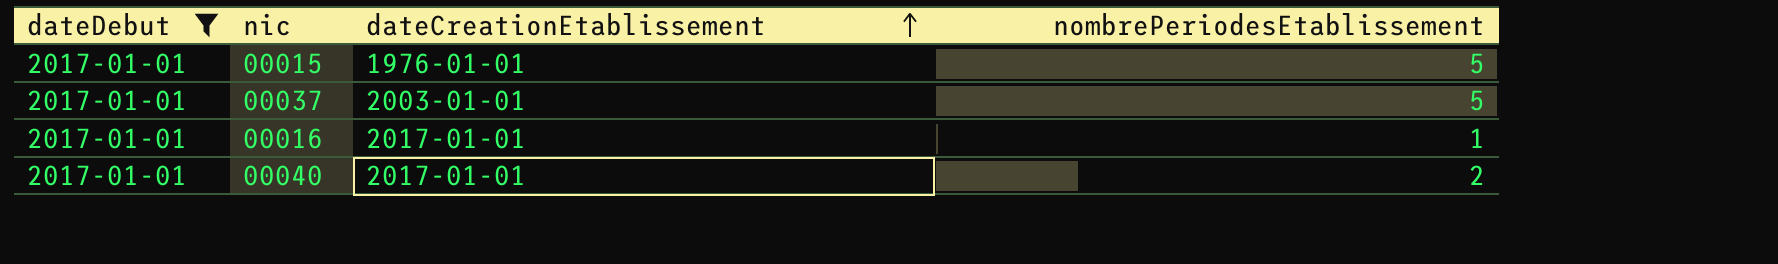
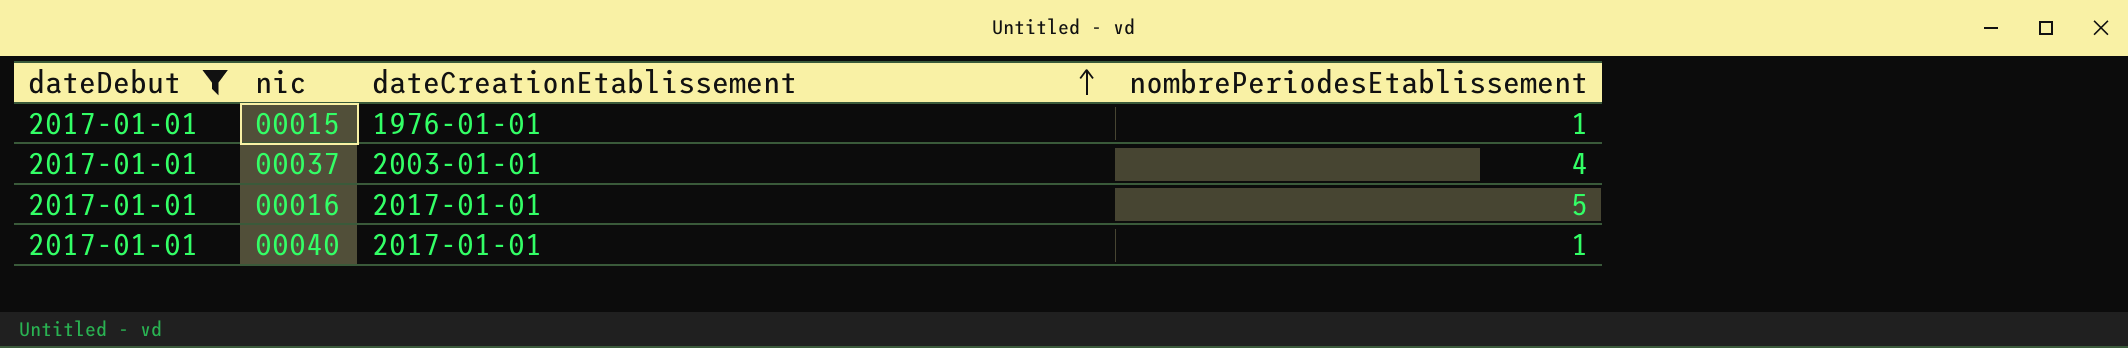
00015 | nombrePeriodesEtablissement: 5 -> 1
00037 | nombrePeriodesEtablissement: 5 -> 4
00016 | nombrePeriodesEtablissement: 1 -> 5
00040 | nombrePeriodesEtablissement: 2 -> 1

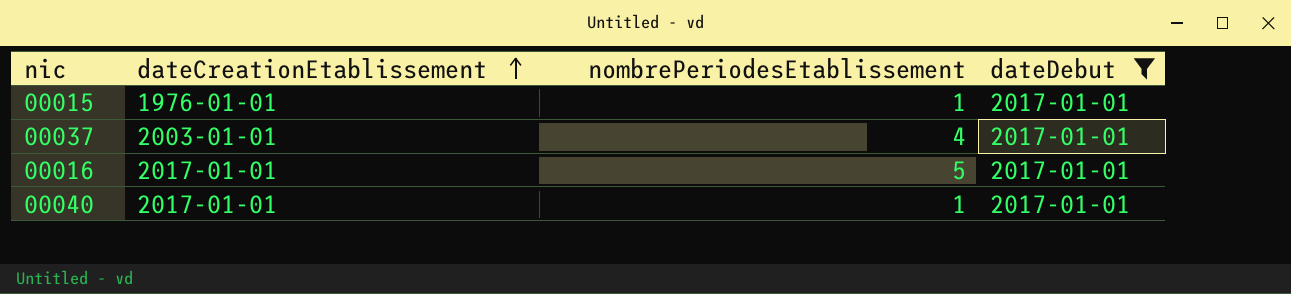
column dateDebut | position: 1 -> 4

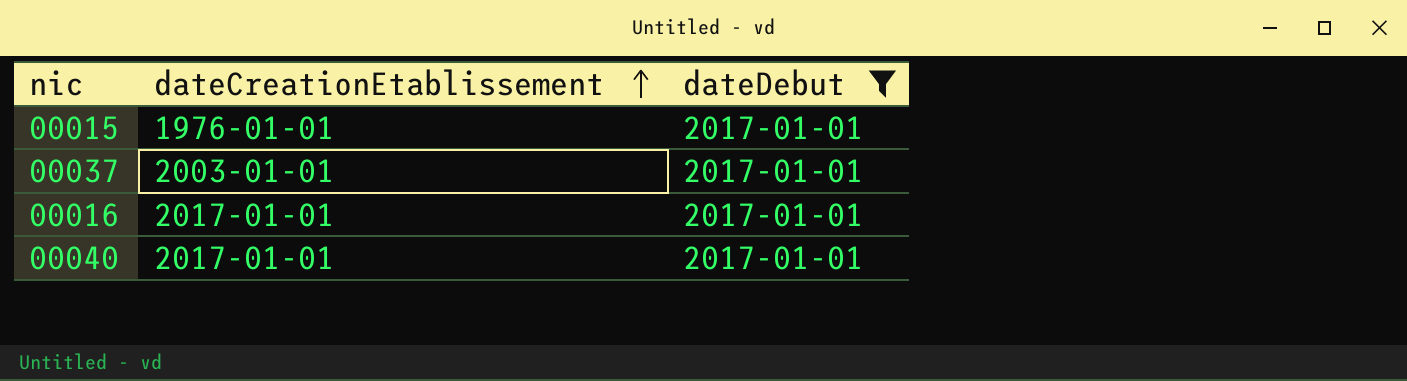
column nombrePeriodesEtablissement | position: 3 -> none

